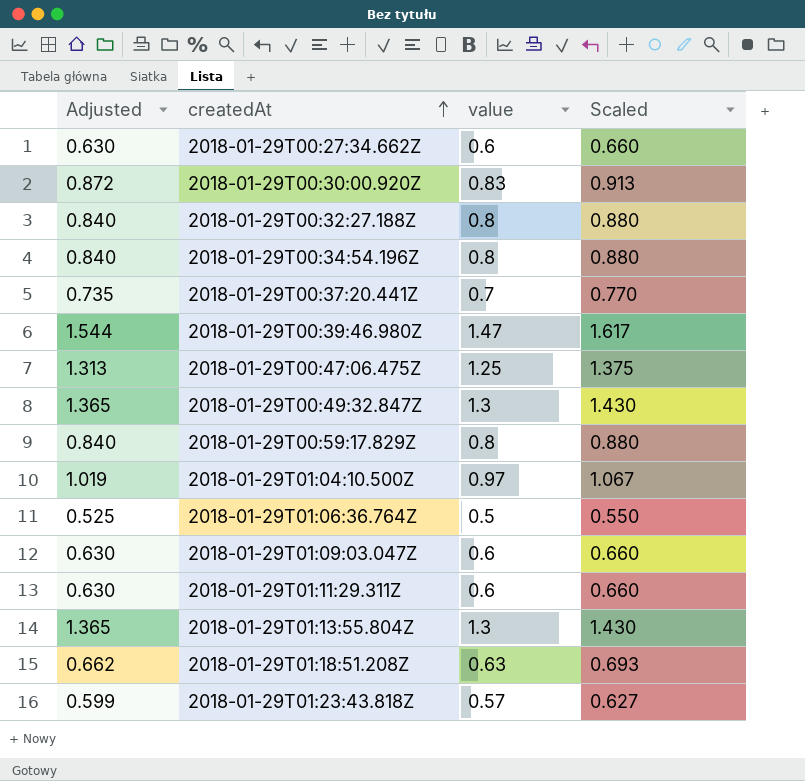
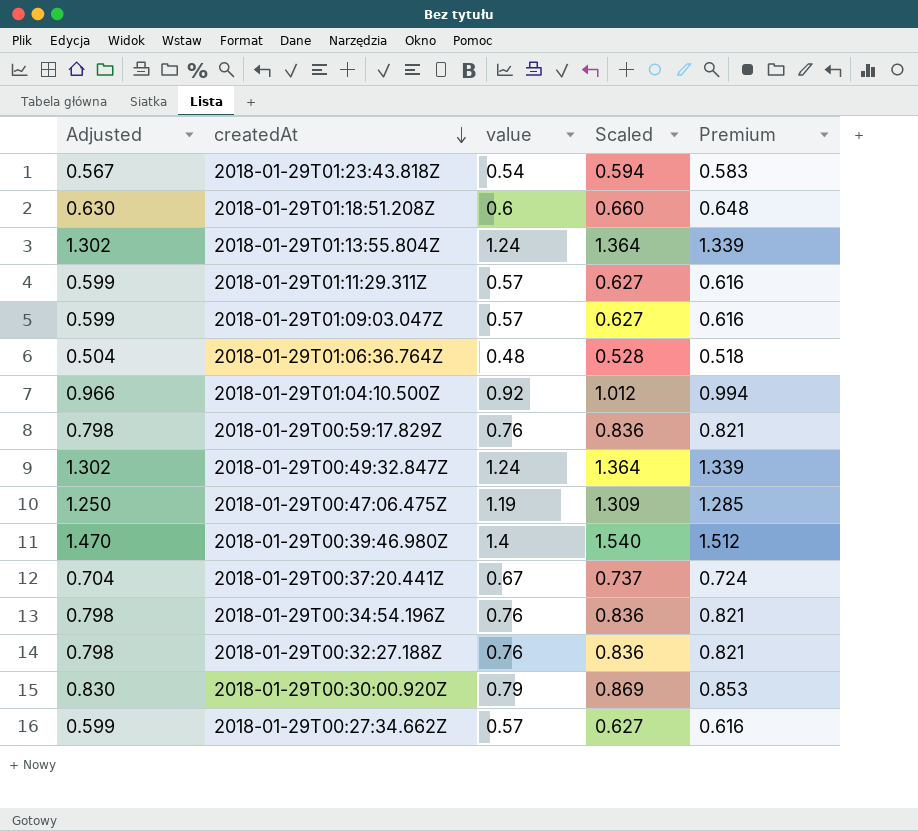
row order: createdAt ascending -> createdAt descending
column Premium | formula: none -> [value] * 1.08
2018-01-29T01:23:43.818Z | Adjusted: 0.599 -> 0.567
2018-01-29T01:23:43.818Z | value: 0.57 -> 0.54
2018-01-29T01:23:43.818Z | Scaled: 0.627 -> 0.594
2018-01-29T01:18:51.208Z | Adjusted: 0.662 -> 0.630
2018-01-29T01:18:51.208Z | value: 0.63 -> 0.6
2018-01-29T01:18:51.208Z | Scaled: 0.693 -> 0.660
2018-01-29T01:13:55.804Z | Adjusted: 1.365 -> 1.302
2018-01-29T01:13:55.804Z | value: 1.3 -> 1.24
2018-01-29T01:13:55.804Z | Scaled: 1.430 -> 1.364
2018-01-29T01:11:29.311Z | Adjusted: 0.630 -> 0.599
2018-01-29T01:11:29.311Z | value: 0.6 -> 0.57
2018-01-29T01:11:29.311Z | Scaled: 0.660 -> 0.627
2018-01-29T01:09:03.047Z | Adjusted: 0.630 -> 0.599
2018-01-29T01:09:03.047Z | value: 0.6 -> 0.57
2018-01-29T01:09:03.047Z | Scaled: 0.660 -> 0.627
2018-01-29T01:06:36.764Z | Adjusted: 0.525 -> 0.504
2018-01-29T01:06:36.764Z | value: 0.5 -> 0.48
2018-01-29T01:06:36.764Z | Scaled: 0.550 -> 0.528
2018-01-29T01:04:10.500Z | Adjusted: 1.019 -> 0.966
2018-01-29T01:04:10.500Z | value: 0.97 -> 0.92
2018-01-29T01:04:10.500Z | Scaled: 1.067 -> 1.012
2018-01-29T00:59:17.829Z | Adjusted: 0.840 -> 0.798
2018-01-29T00:59:17.829Z | value: 0.8 -> 0.76
2018-01-29T00:59:17.829Z | Scaled: 0.880 -> 0.836
2018-01-29T00:49:32.847Z | Adjusted: 1.365 -> 1.302
2018-01-29T00:49:32.847Z | value: 1.3 -> 1.24
2018-01-29T00:49:32.847Z | Scaled: 1.430 -> 1.364
2018-01-29T00:47:06.475Z | Adjusted: 1.313 -> 1.250
2018-01-29T00:47:06.475Z | value: 1.25 -> 1.19
2018-01-29T00:47:06.475Z | Scaled: 1.375 -> 1.309
2018-01-29T00:39:46.980Z | Adjusted: 1.544 -> 1.470
2018-01-29T00:39:46.980Z | value: 1.47 -> 1.4
2018-01-29T00:39:46.980Z | Scaled: 1.617 -> 1.540
2018-01-29T00:37:20.441Z | Adjusted: 0.735 -> 0.704
2018-01-29T00:37:20.441Z | value: 0.7 -> 0.67
2018-01-29T00:37:20.441Z | Scaled: 0.770 -> 0.737
2018-01-29T00:34:54.196Z | Adjusted: 0.840 -> 0.798
2018-01-29T00:34:54.196Z | value: 0.8 -> 0.76
2018-01-29T00:34:54.196Z | Scaled: 0.880 -> 0.836
2018-01-29T00:32:27.188Z | Adjusted: 0.840 -> 0.798
2018-01-29T00:32:27.188Z | value: 0.8 -> 0.76
2018-01-29T00:32:27.188Z | Scaled: 0.880 -> 0.836
2018-01-29T00:30:00.920Z | Adjusted: 0.872 -> 0.830
2018-01-29T00:30:00.920Z | value: 0.83 -> 0.79
2018-01-29T00:30:00.920Z | Scaled: 0.913 -> 0.869
2018-01-29T00:27:34.662Z | Adjusted: 0.630 -> 0.599
2018-01-29T00:27:34.662Z | value: 0.6 -> 0.57
2018-01-29T00:27:34.662Z | Scaled: 0.660 -> 0.627

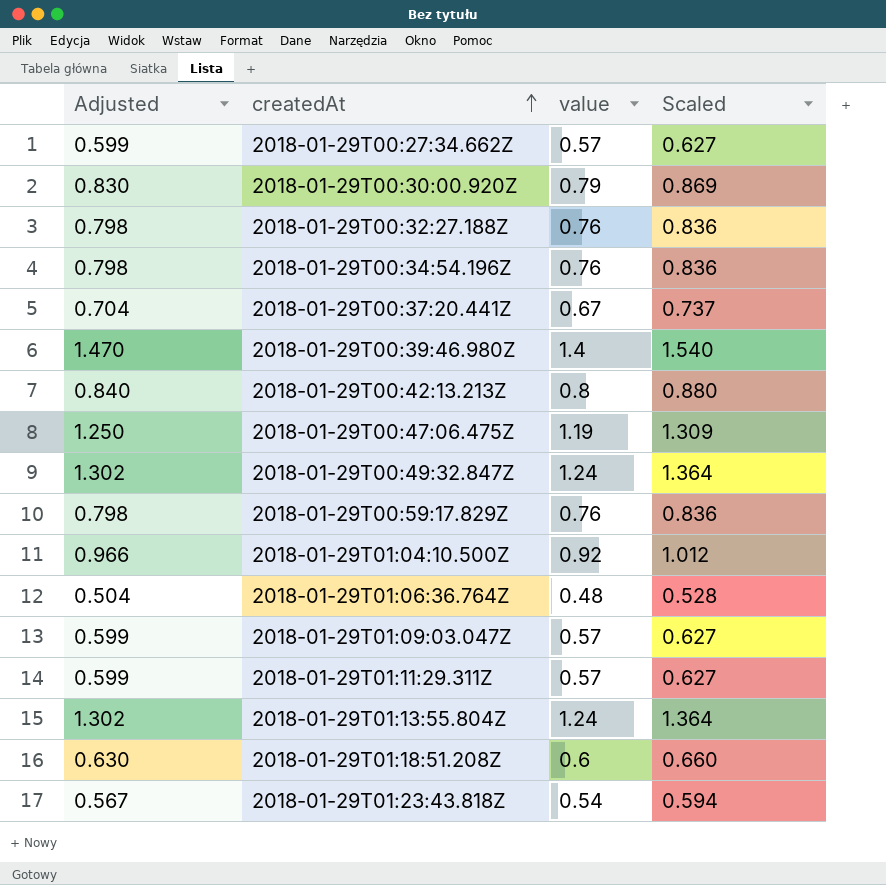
row order: createdAt descending -> createdAt ascending
column Premium | formula: [value] * 1.08 -> none
row 2018-01-29T00:42:13.213Z: none -> 0.840 | 0.8 | 0.880

